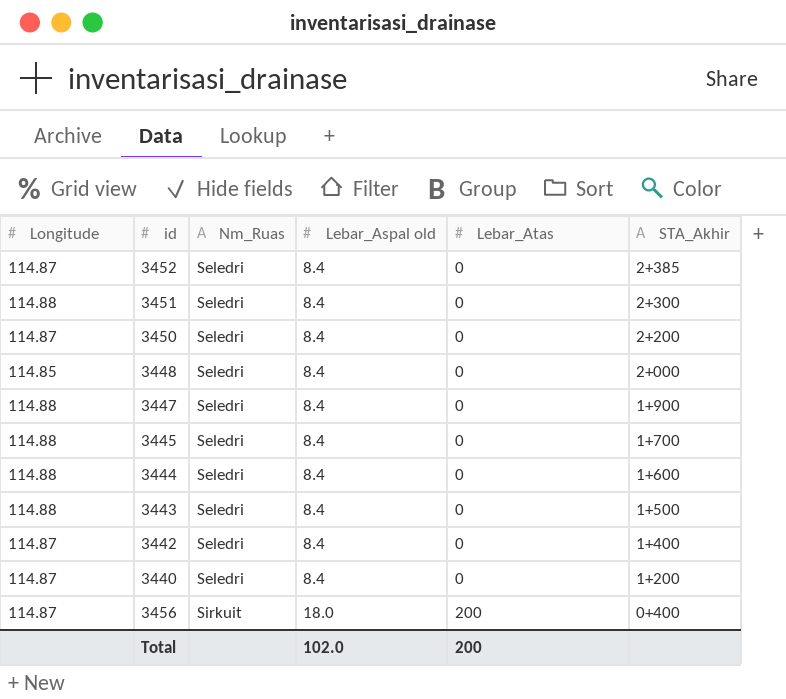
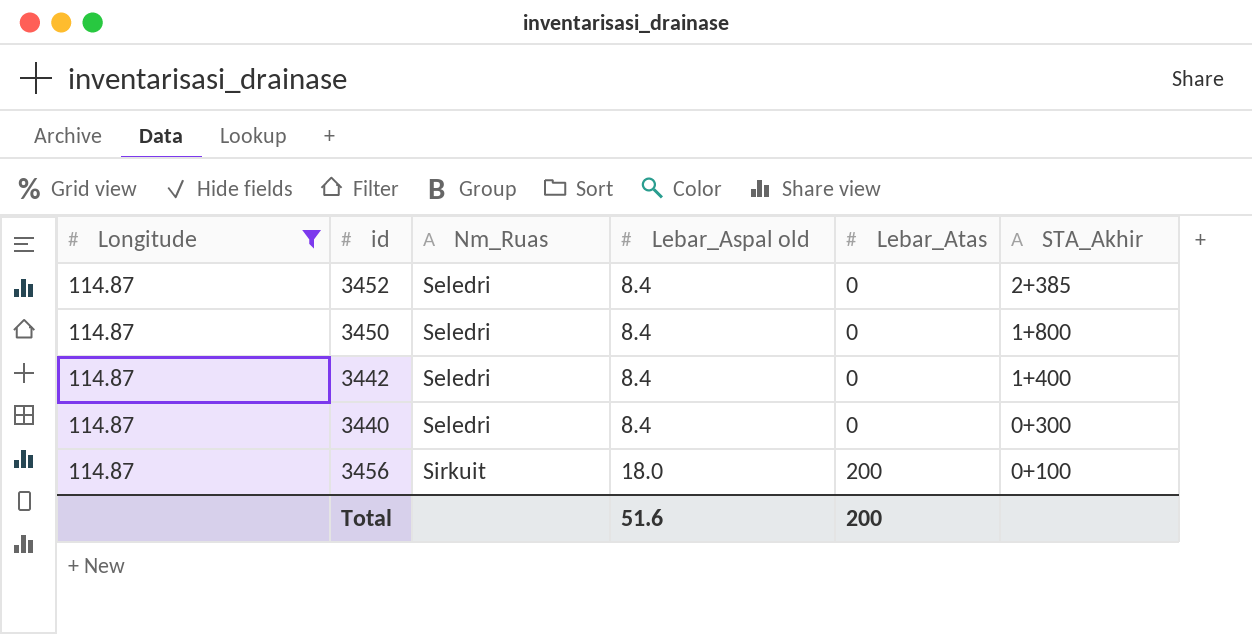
filter: none -> Longitude = 114.87
3450 | STA_Akhir: 2+200 -> 1+800
3440 | STA_Akhir: 1+200 -> 0+300
3456 | STA_Akhir: 0+400 -> 0+100
Total | Lebar_Aspal old: 102.0 -> 51.6

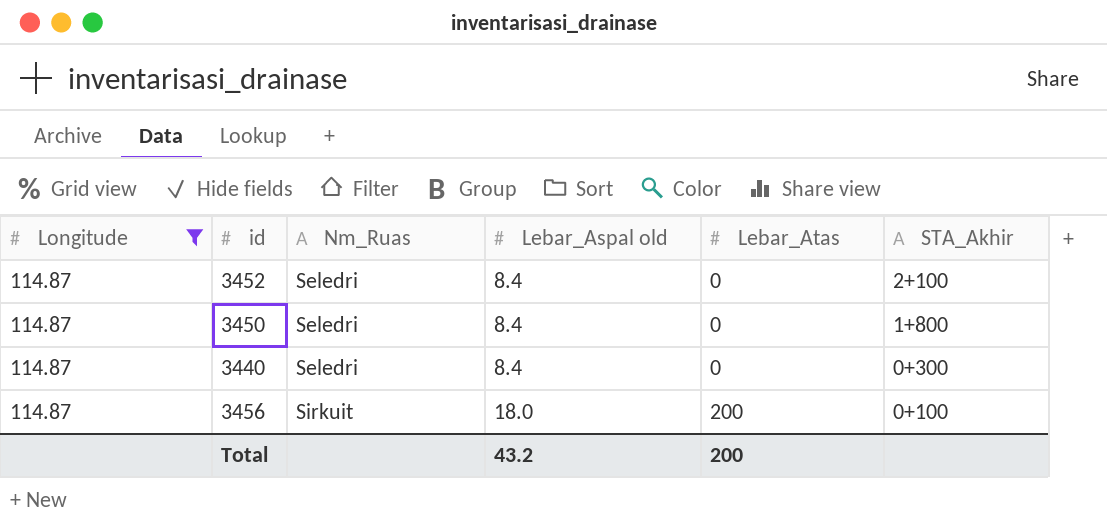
row 3442: 114.87 | Seledri | 8.4 | 0 | 1+400 -> none
3452 | STA_Akhir: 2+385 -> 2+100
Total | Lebar_Aspal old: 51.6 -> 43.2

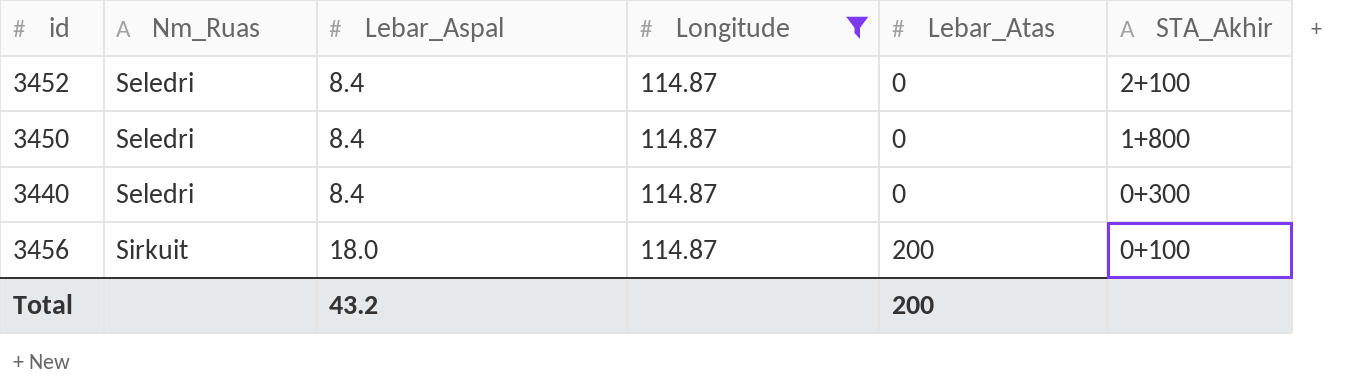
column name: Lebar_Aspal old -> Lebar_Aspal
column Longitude | position: 1 -> 4

